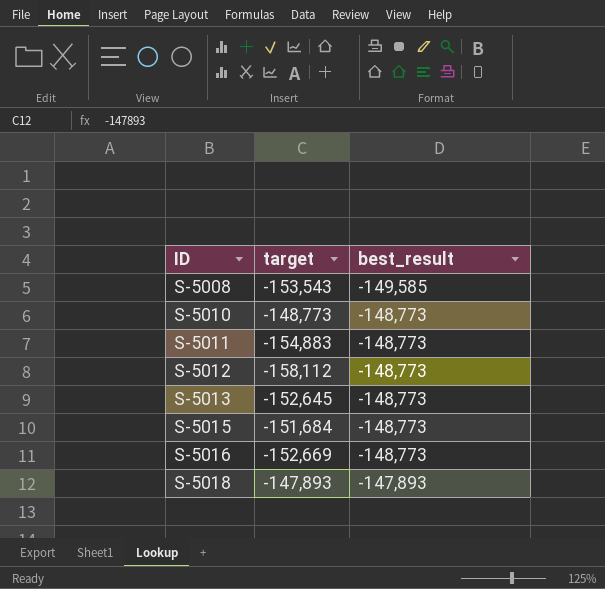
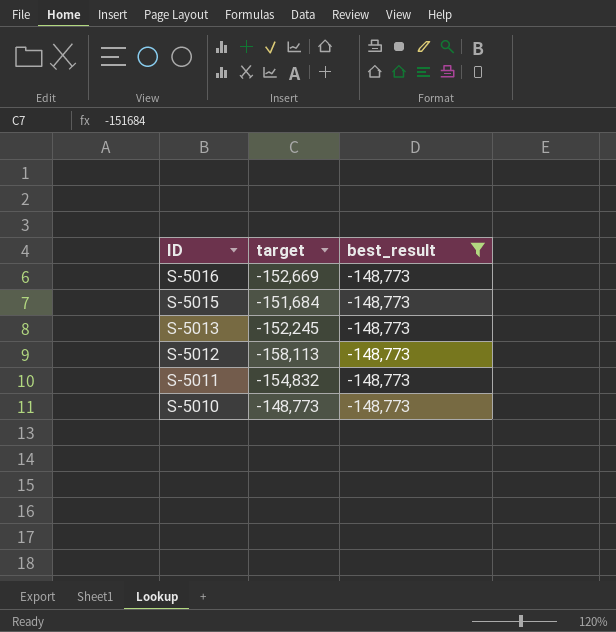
filter: none -> best_result = -148,773
row order: ID ascending -> ID descending
S-5013 | target: -152,645 -> -152,245
S-5012 | target: -158,112 -> -158,113
S-5011 | target: -154,883 -> -154,832

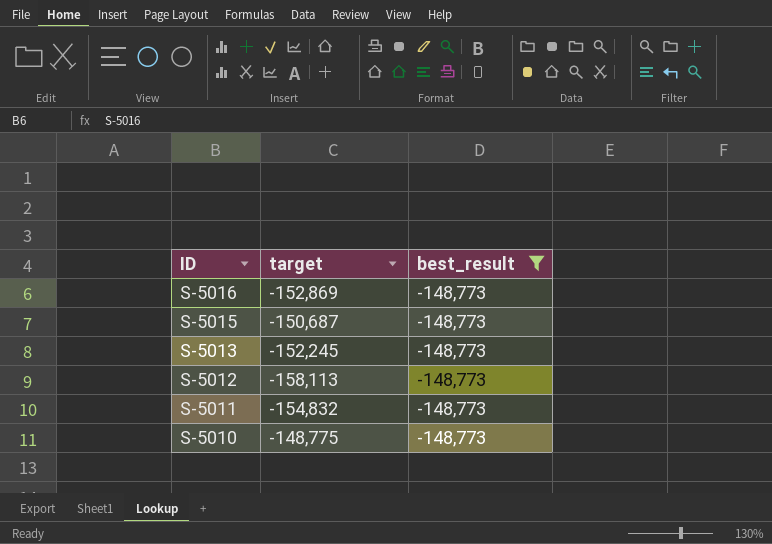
S-5016 | target: -152,669 -> -152,869
S-5015 | target: -151,684 -> -150,687
S-5010 | target: -148,773 -> -148,775

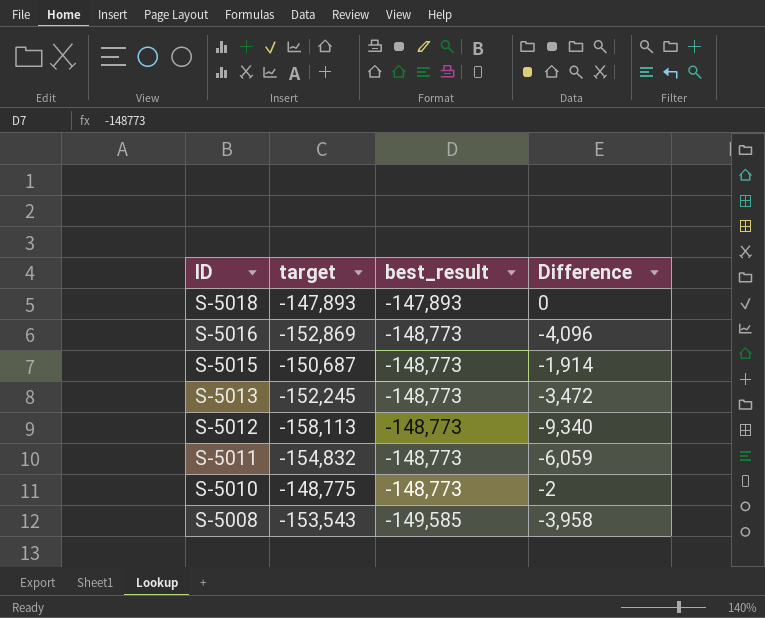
filter: best_result = -148,773 -> none
column Difference | formula: none -> [target] - [best_result]

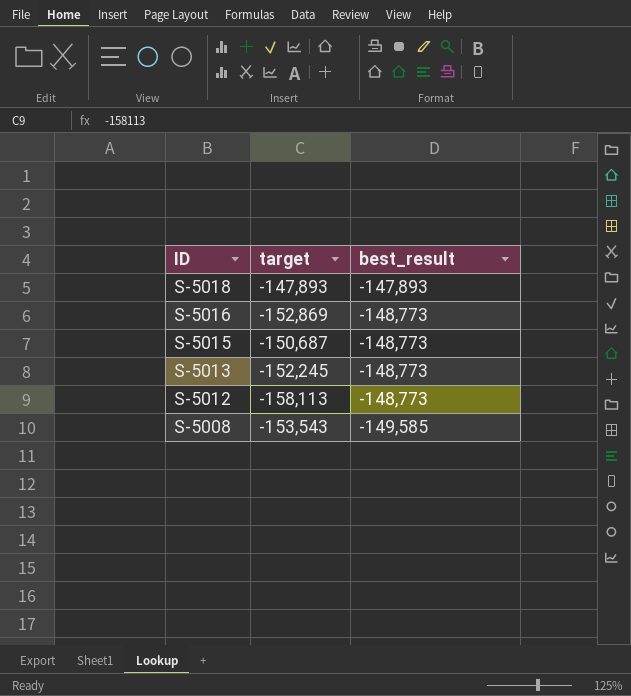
column Difference | formula: [target] - [best_result] -> none
row S-5011: -154,832 | -148,773 | -6,059 -> none
row S-5010: -148,775 | -148,773 | -2 -> none

